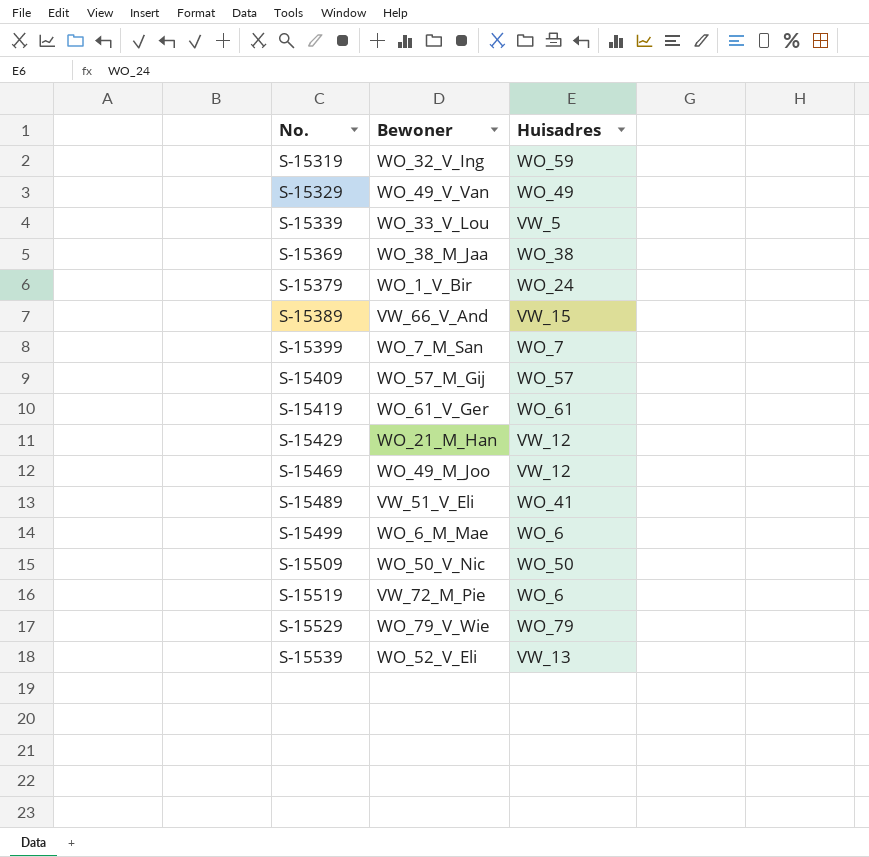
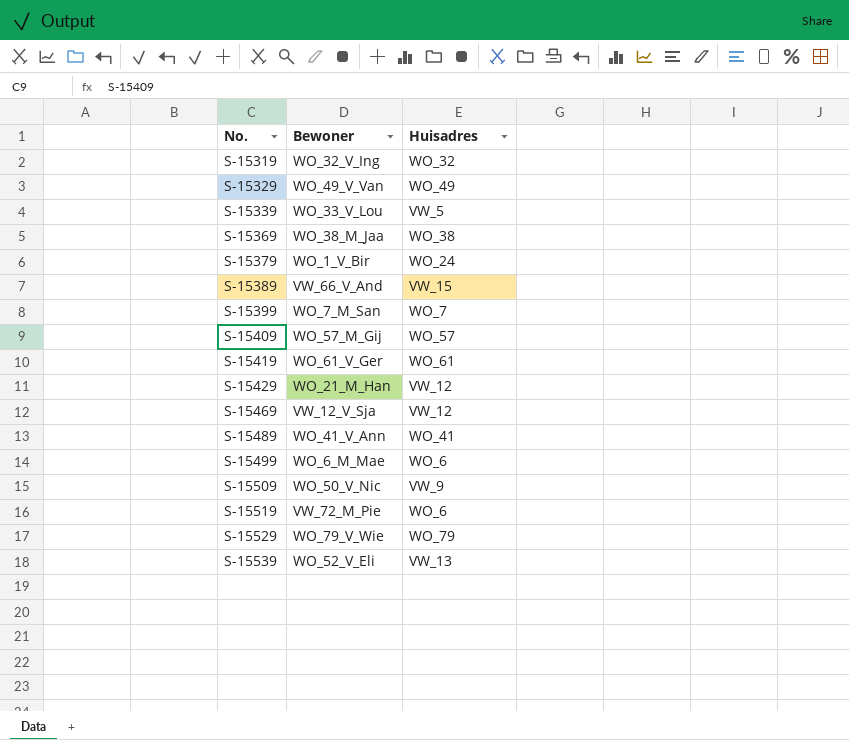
S-15319 | Huisadres: WO_59 -> WO_32
S-15469 | Bewoner: WO_49_M_Joo -> VW_12_V_Sja
S-15489 | Bewoner: VW_51_V_Eli -> WO_41_V_Ann
S-15509 | Huisadres: WO_50 -> VW_9

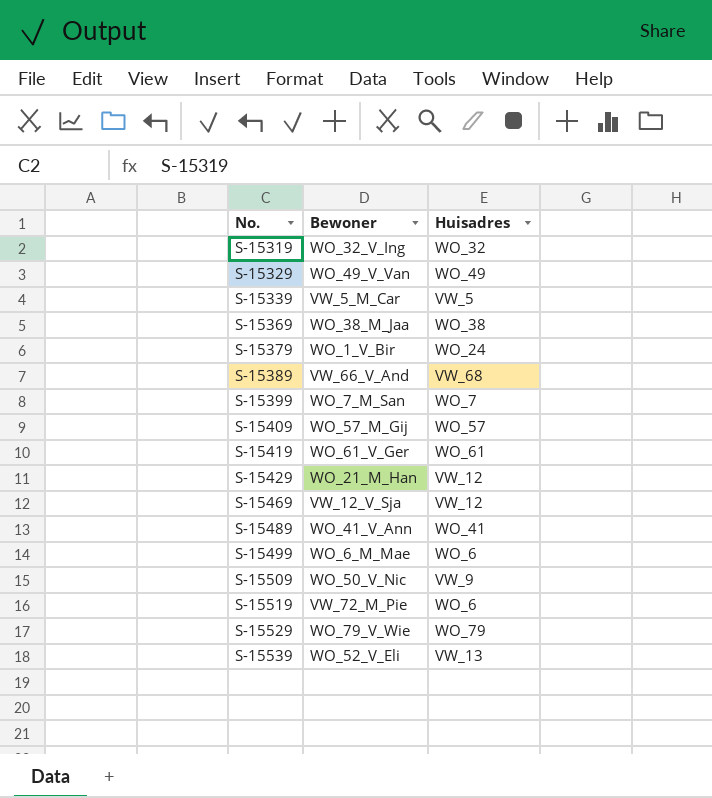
S-15339 | Bewoner: WO_33_V_Lou -> VW_5_M_Car
S-15389 | Huisadres: VW_15 -> VW_68

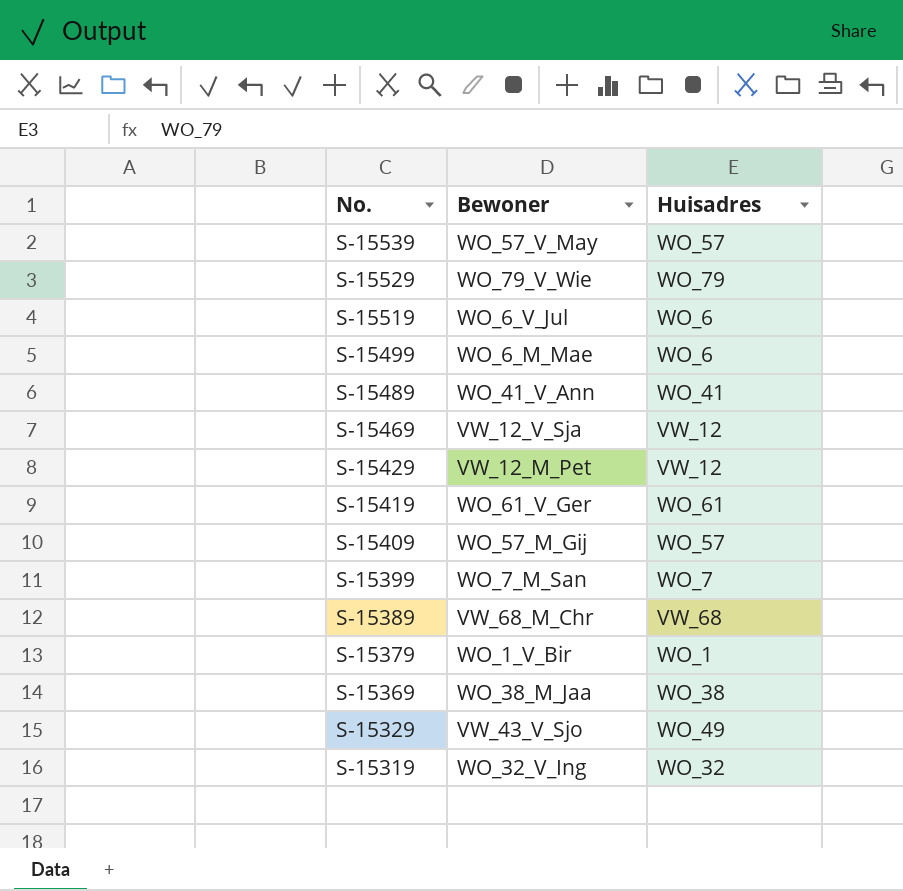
row order: No. ascending -> No. descending
row S-15339: VW_5_M_Car | VW_5 -> none
row S-15509: WO_50_V_Nic | VW_9 -> none
S-15539 | Bewoner: WO_52_V_Eli -> WO_57_V_May
S-15539 | Huisadres: VW_13 -> WO_57
S-15519 | Bewoner: VW_72_M_Pie -> WO_6_V_Jul
S-15429 | Bewoner: WO_21_M_Han -> VW_12_M_Pet
S-15389 | Bewoner: VW_66_V_And -> VW_68_M_Chr
S-15379 | Huisadres: WO_24 -> WO_1
S-15329 | Bewoner: WO_49_V_Van -> VW_43_V_Sjo

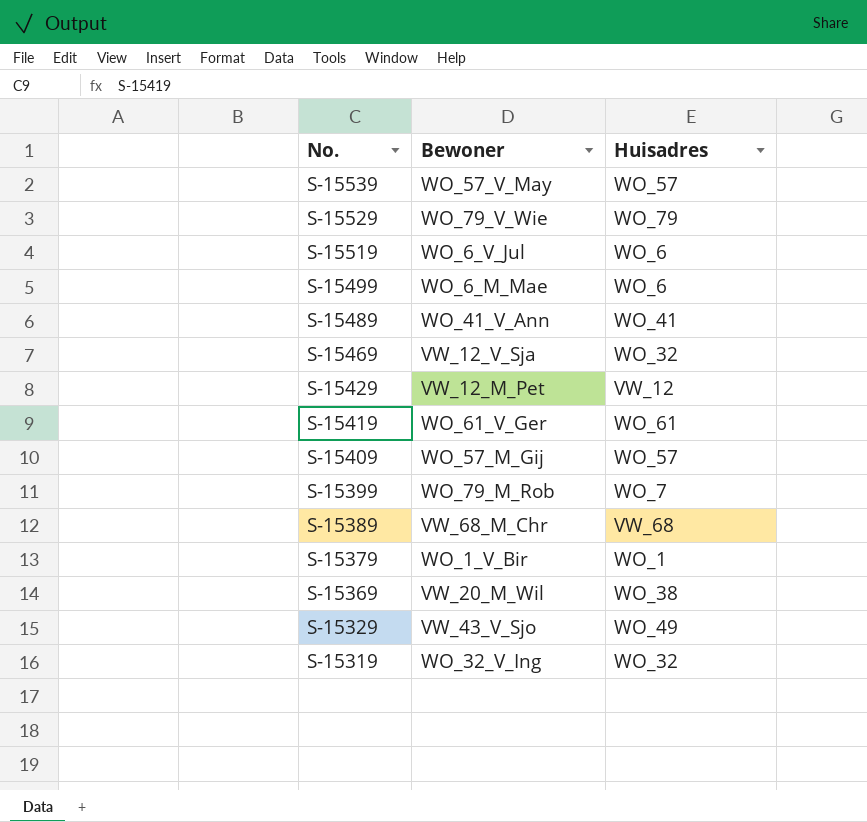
S-15469 | Huisadres: VW_12 -> WO_32
S-15399 | Bewoner: WO_7_M_San -> WO_79_M_Rob
S-15369 | Bewoner: WO_38_M_Jaa -> VW_20_M_Wil

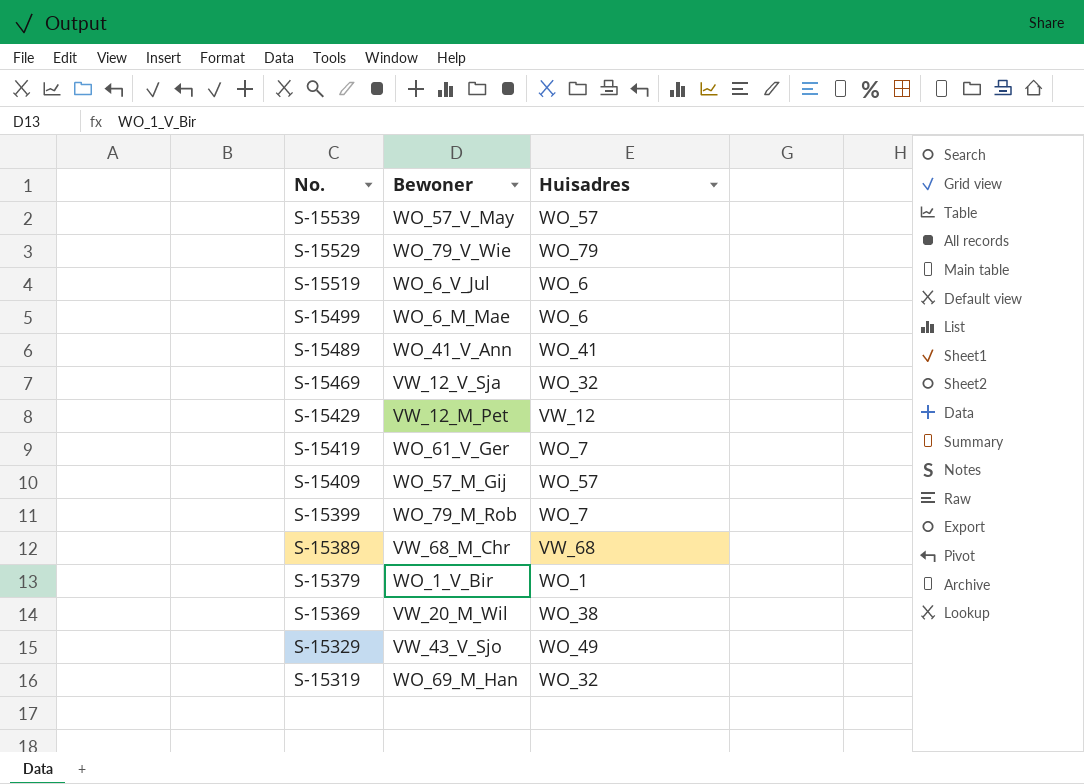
S-15419 | Huisadres: WO_61 -> WO_7
S-15319 | Bewoner: WO_32_V_Ing -> WO_69_M_Han

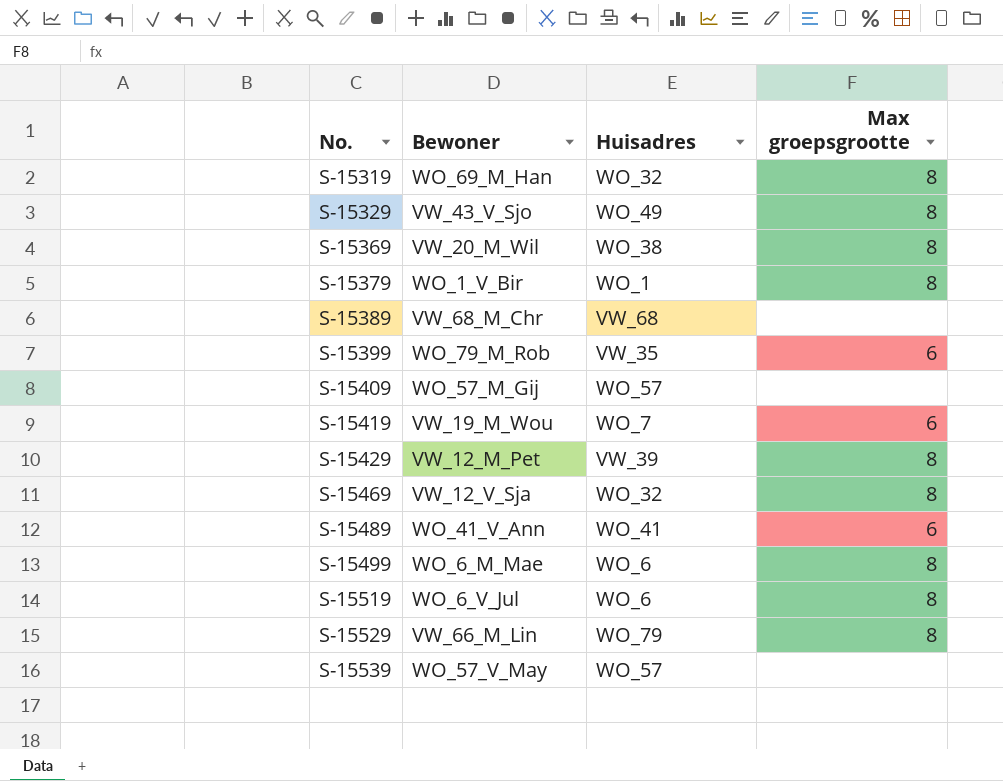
row order: No. descending -> No. ascending
column Max groepsgrootte | position: none -> 4
S-15399 | Huisadres: WO_7 -> VW_35
S-15419 | Bewoner: WO_61_V_Ger -> VW_19_M_Wou
S-15429 | Huisadres: VW_12 -> VW_39
S-15529 | Bewoner: WO_79_V_Wie -> VW_66_M_Lin

